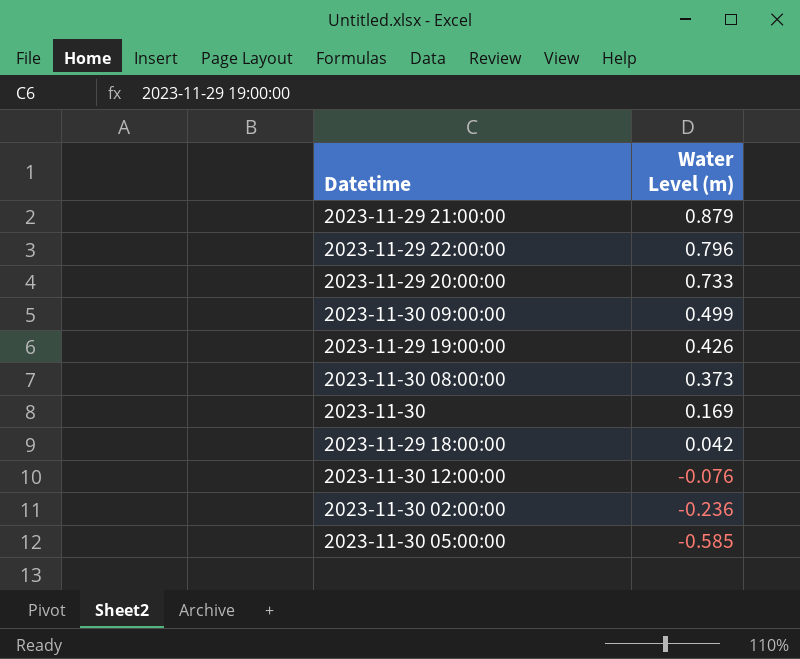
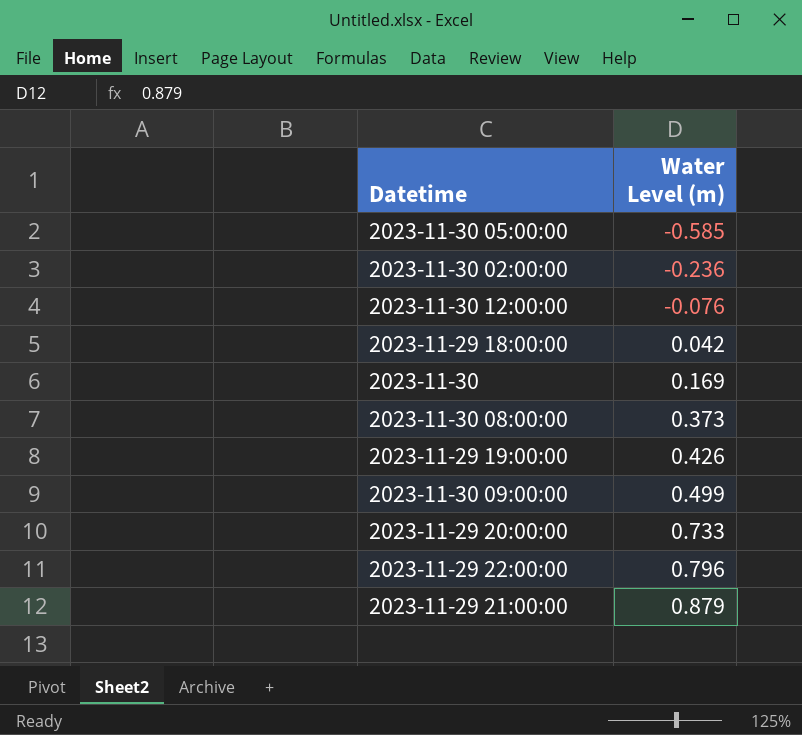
row order: Water Level (m) descending -> Water Level (m) ascending

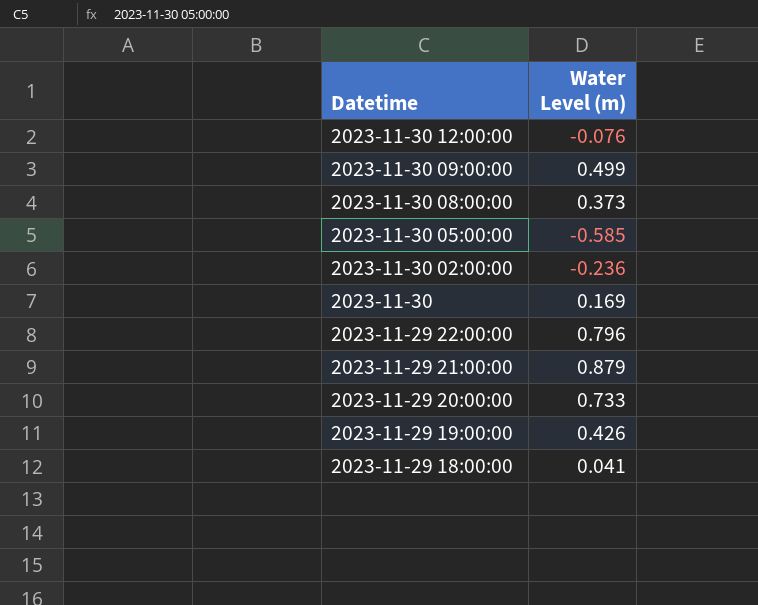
row order: Water Level (m) ascending -> Datetime descending
2023-11-29 18:00:00 | Water Level (m): 0.042 -> 0.041

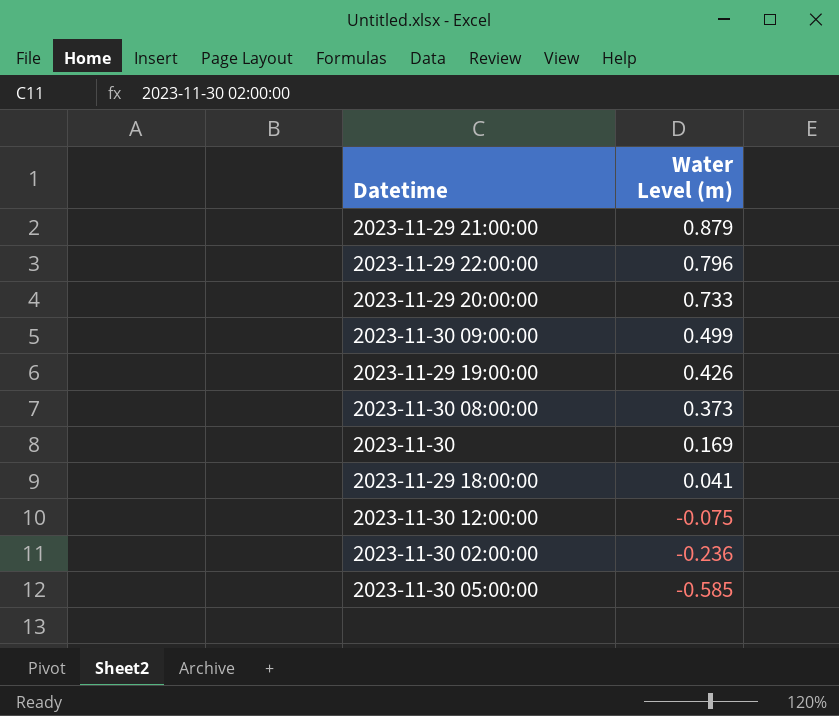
row order: Datetime descending -> Water Level (m) descending
2023-11-30 12:00:00 | Water Level (m): -0.076 -> -0.075

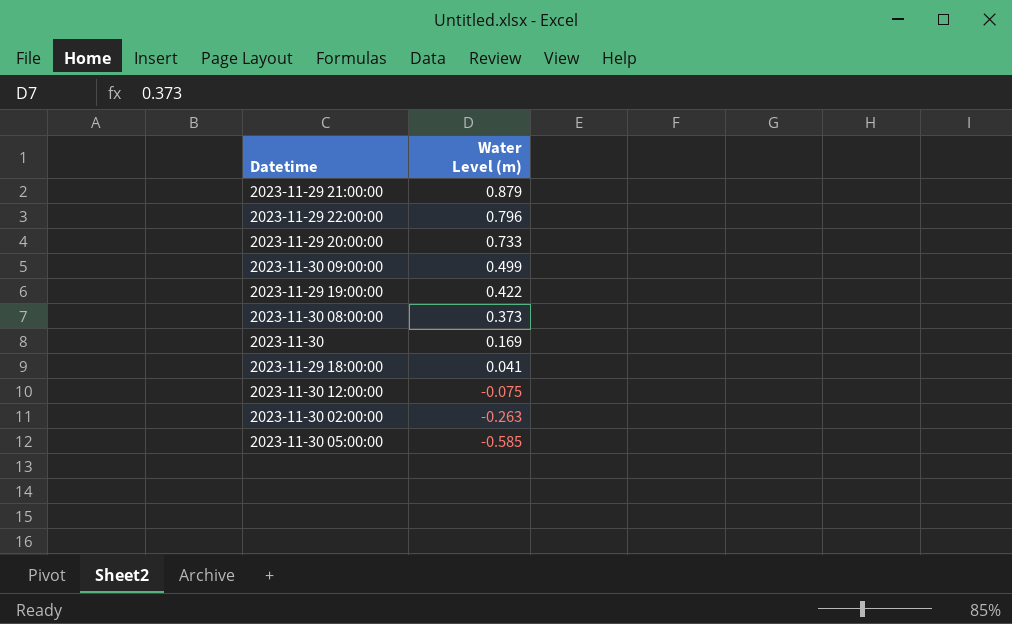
2023-11-29 19:00:00 | Water Level (m): 0.426 -> 0.422
2023-11-30 02:00:00 | Water Level (m): -0.236 -> -0.263

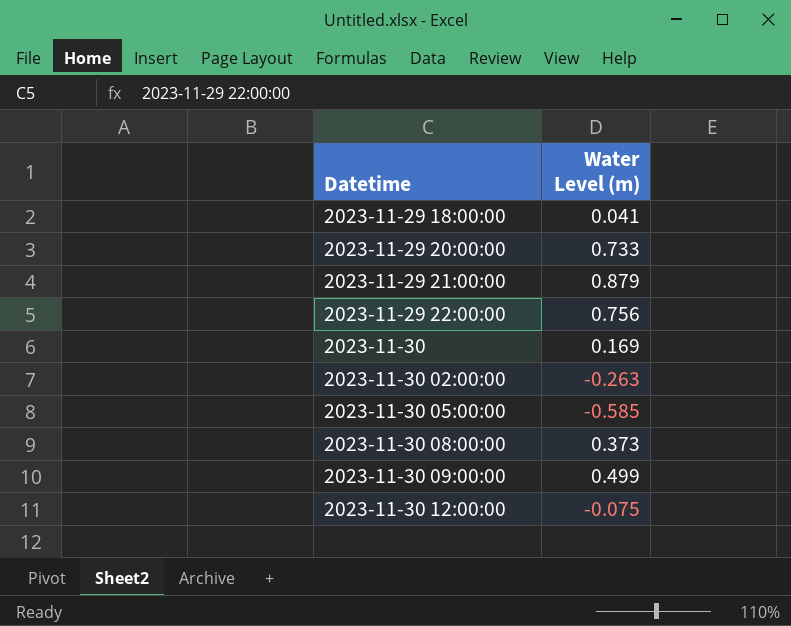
row order: Water Level (m) descending -> Datetime ascending
row 2023-11-29 19:00:00: 0.422 -> none
2023-11-29 22:00:00 | Water Level (m): 0.796 -> 0.756

